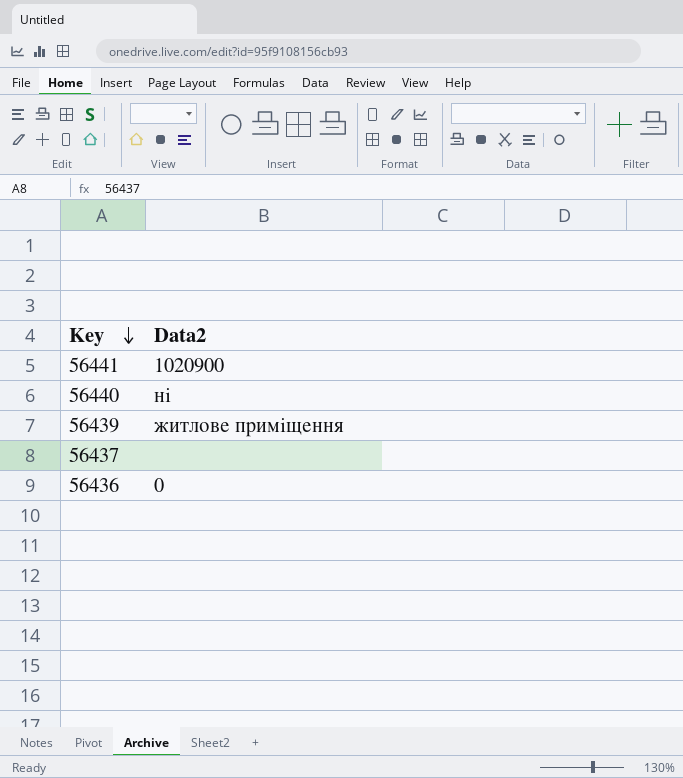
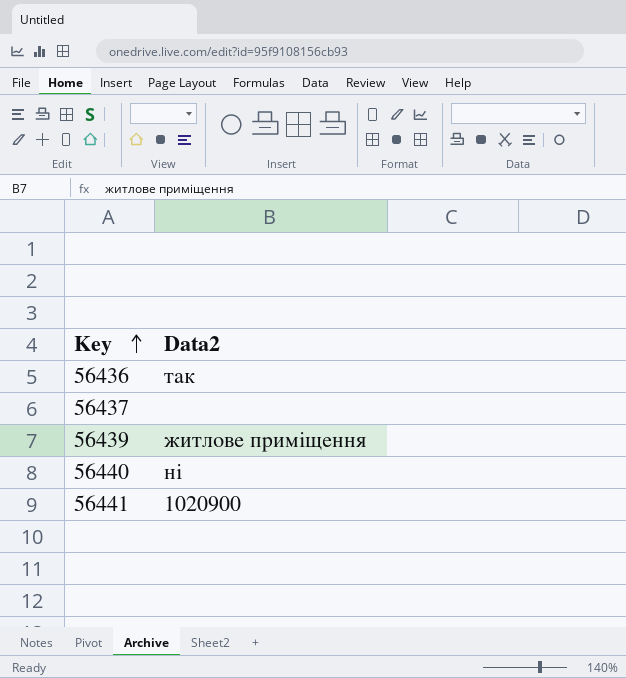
row order: Key descending -> Key ascending
56436 | Data2: 0 -> так

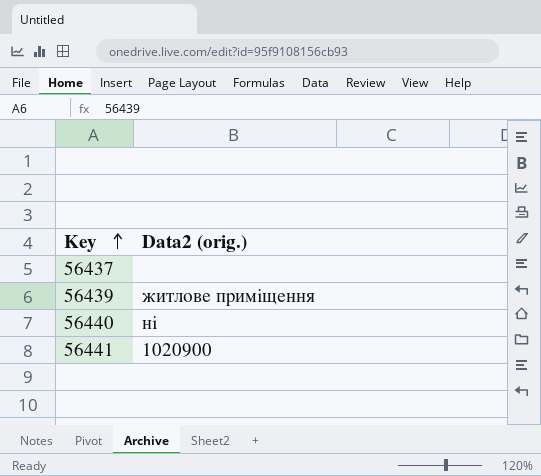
column name: Data2 -> Data2 (orig.)
row 56436: так -> none

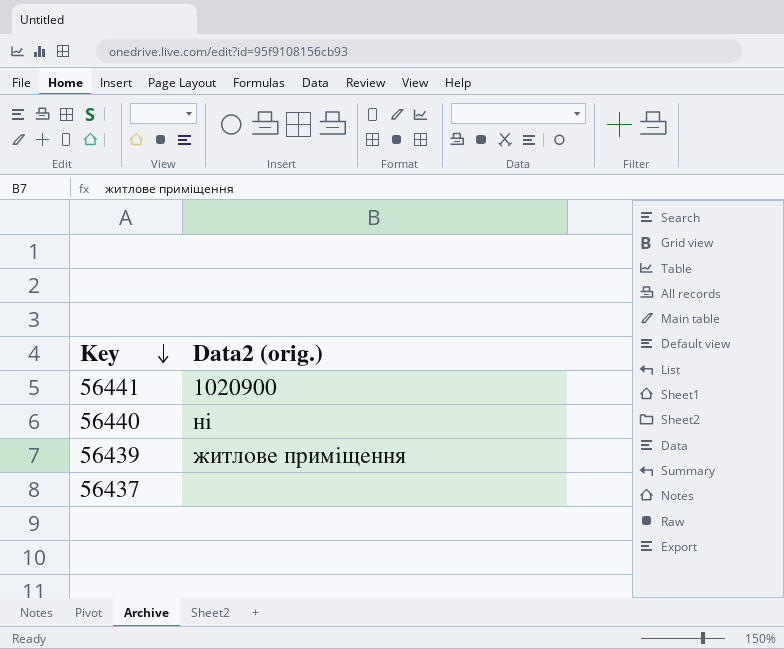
row order: Key ascending -> Key descending

